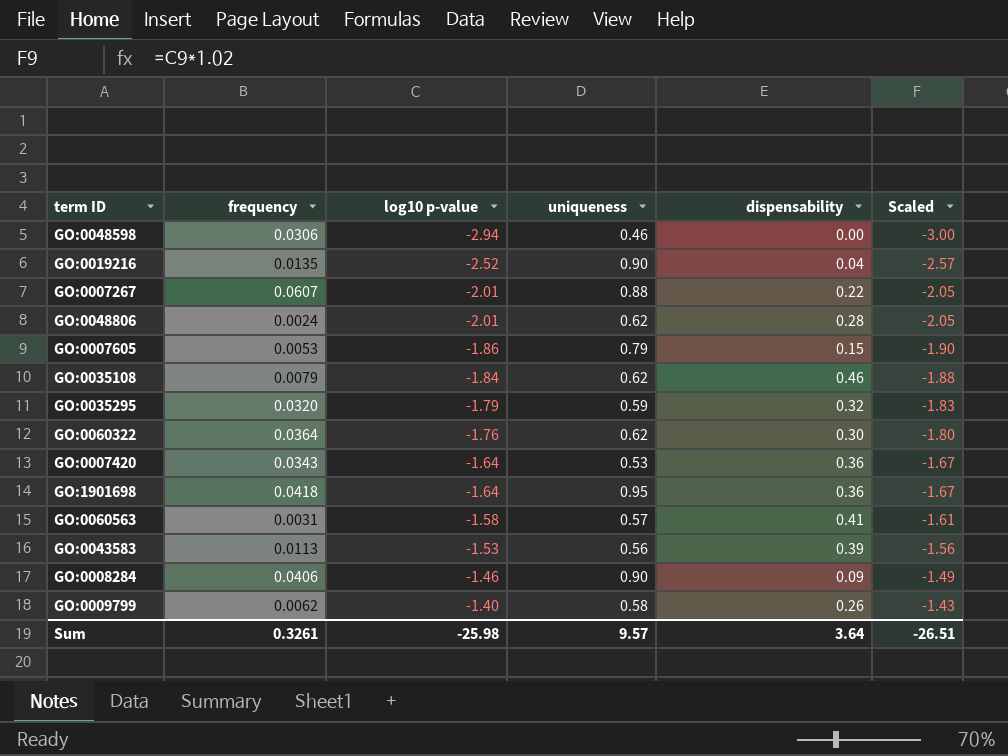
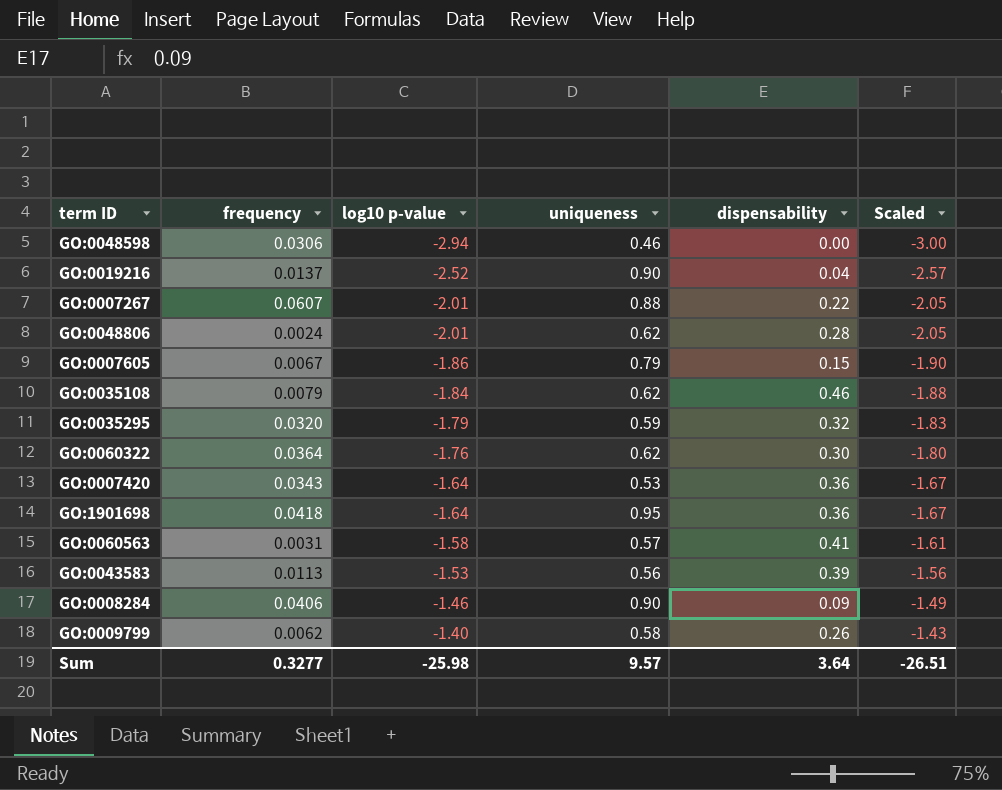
GO:0019216 | frequency: 0.0135 -> 0.0137
GO:0007605 | frequency: 0.0053 -> 0.0067
Sum | frequency: 0.3261 -> 0.3277

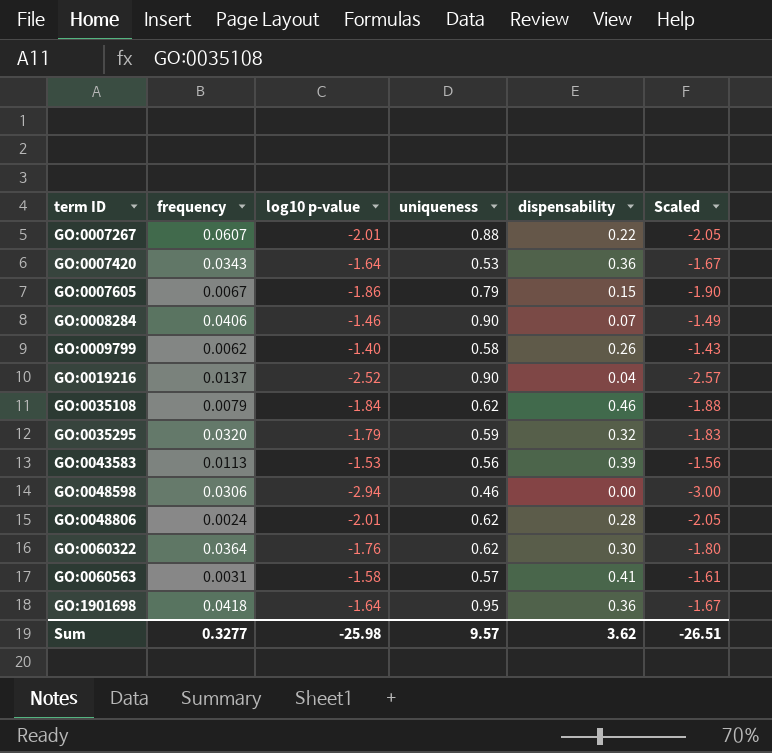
row order: log10 p-value ascending -> term ID ascending
GO:0008284 | dispensability: 0.09 -> 0.07
Sum | dispensability: 3.64 -> 3.62

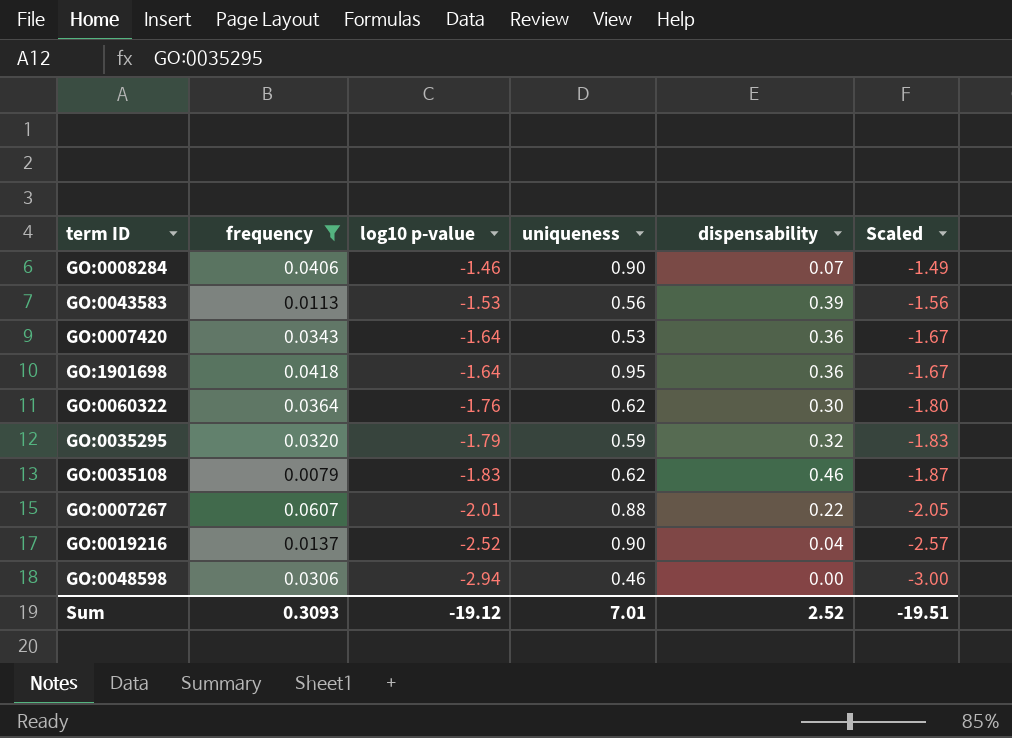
filter: none -> frequency >= 0.0079
row order: term ID ascending -> log10 p-value descending
GO:0035108 | log10 p-value: -1.84 -> -1.83
GO:0035108 | Scaled: -1.88 -> -1.87
Sum | frequency: 0.3277 -> 0.3093
Sum | log10 p-value: -25.98 -> -19.12
Sum | uniqueness: 9.57 -> 7.01
Sum | dispensability: 3.62 -> 2.52
Sum | Scaled: -26.51 -> -19.51

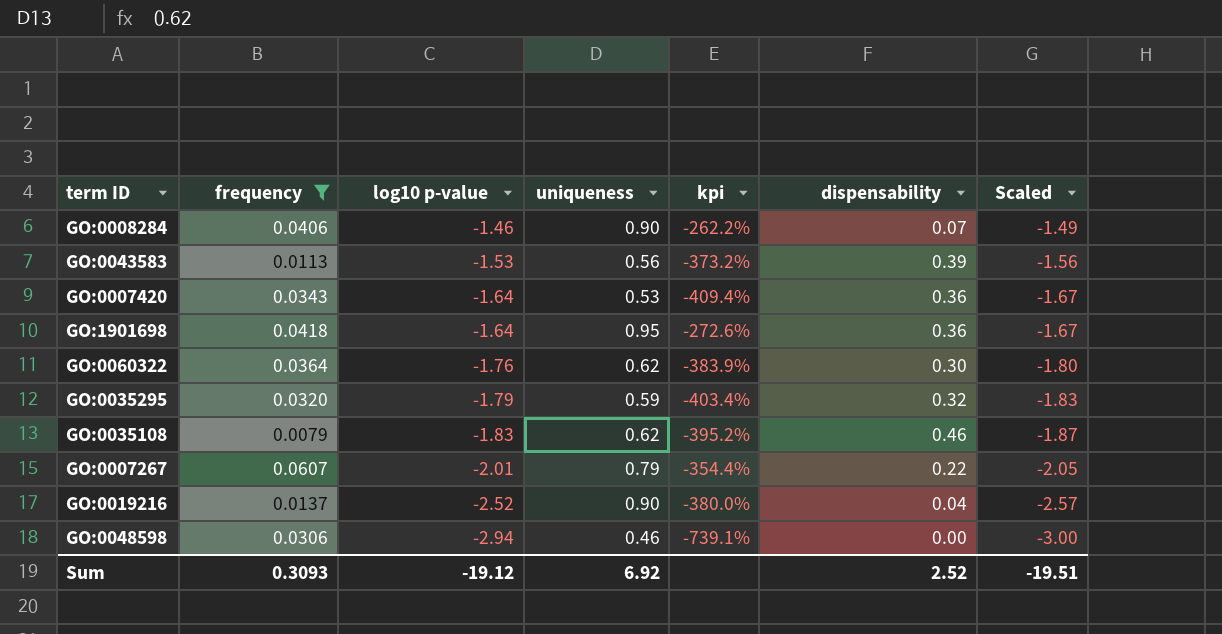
column kpi | formula: none -> ([log10 p-value] - [uniqueness]) / [uniqueness]
GO:0007267 | uniqueness: 0.88 -> 0.79
Sum | uniqueness: 7.01 -> 6.92

